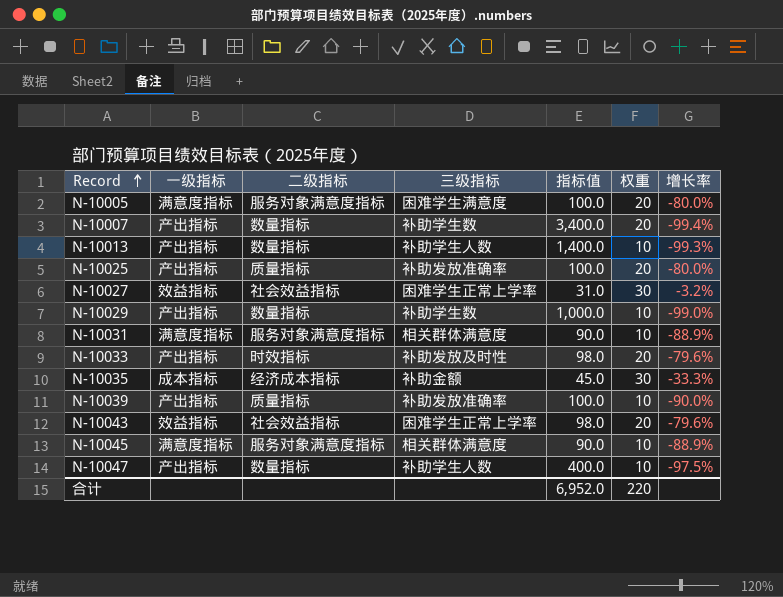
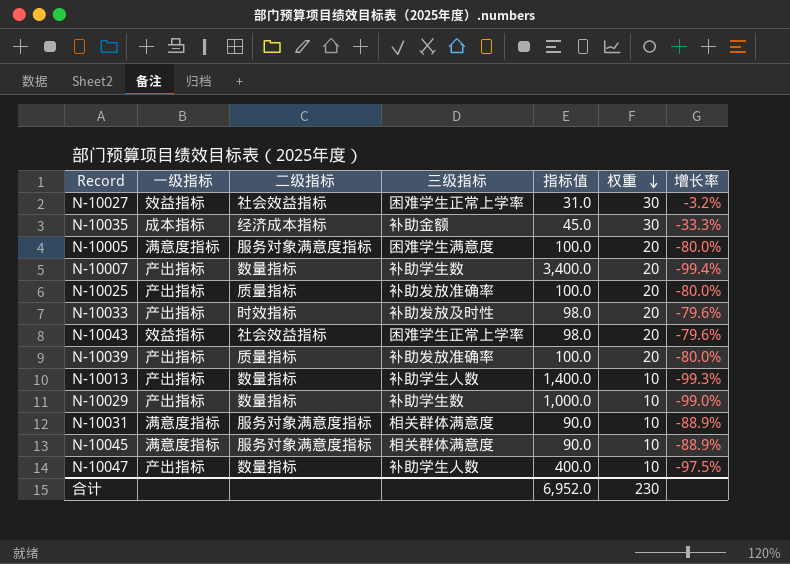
row order: Record ascending -> 权重 descending
N-10039 | 权重: 10 -> 20
N-10039 | 增长率: -90.0% -> -80.0%
合计 | 权重: 220 -> 230

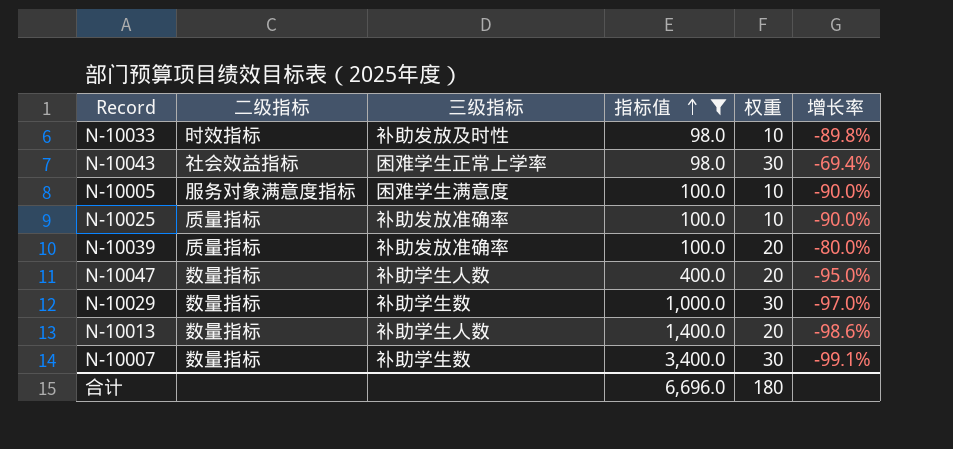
filter: none -> 指标值 >= 98.0
row order: 权重 descending -> 指标值 ascending
column 一级指标 | position: 2 -> none
N-10033 | 权重: 20 -> 10
N-10033 | 增长率: -79.6% -> -89.8%
N-10043 | 权重: 20 -> 30
N-10043 | 增长率: -79.6% -> -69.4%
N-10005 | 权重: 20 -> 10
N-10005 | 增长率: -80.0% -> -90.0%
N-10025 | 权重: 20 -> 10
N-10025 | 增长率: -80.0% -> -90.0%
N-10047 | 权重: 10 -> 20
N-10047 | 增长率: -97.5% -> -95.0%
N-10029 | 权重: 10 -> 30
N-10029 | 增长率: -99.0% -> -97.0%
N-10013 | 权重: 10 -> 20
N-10013 | 增长率: -99.3% -> -98.6%
N-10007 | 权重: 20 -> 30
N-10007 | 增长率: -99.4% -> -99.1%
合计 | 指标值: 6,952.0 -> 6,696.0
合计 | 权重: 230 -> 180

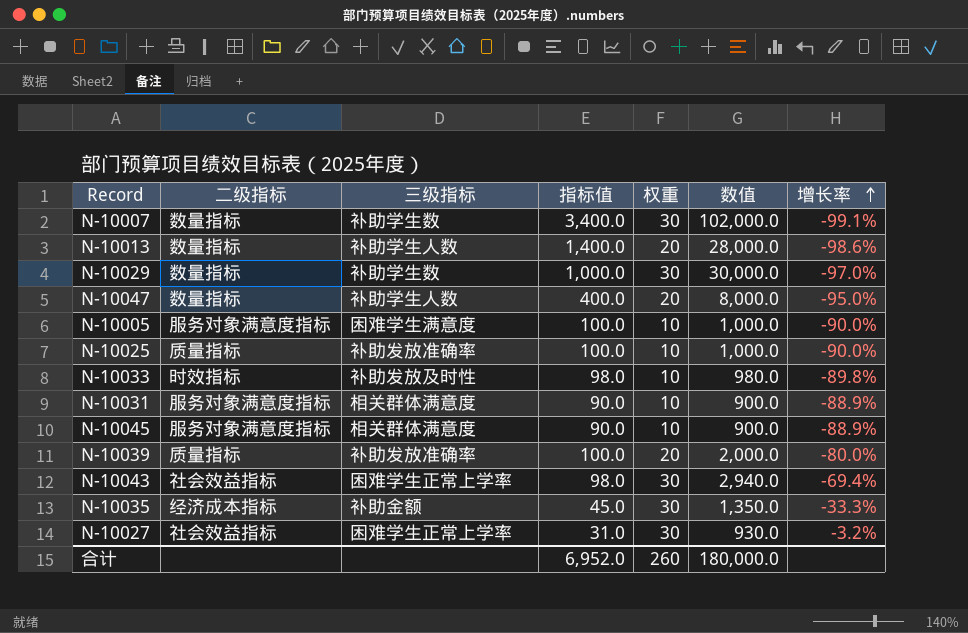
filter: 指标值 >= 98.0 -> none
row order: 指标值 ascending -> 增长率 ascending
column 数值 | formula: none -> [指标值] * [权重]
合计 | 指标值: 6,696.0 -> 6,952.0
合计 | 权重: 180 -> 260

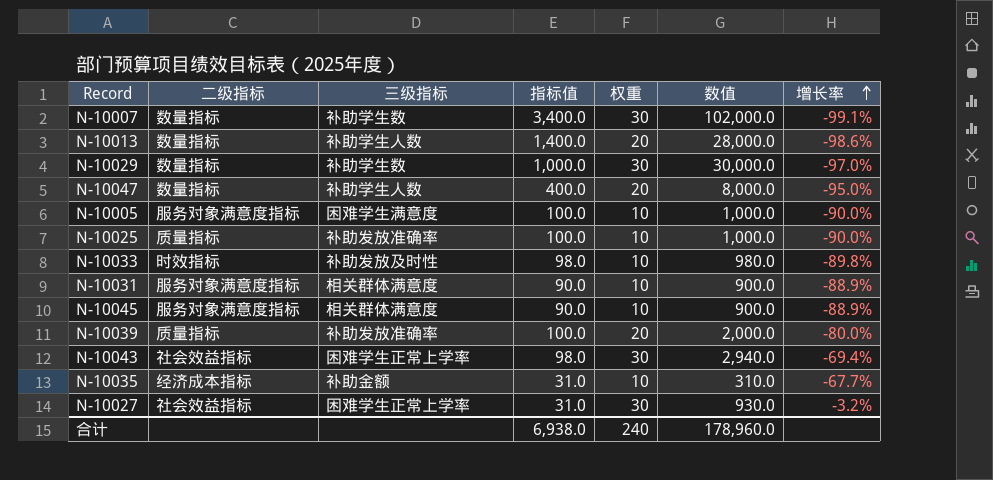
N-10035 | 指标值: 45.0 -> 31.0
N-10035 | 权重: 30 -> 10
N-10035 | 数值: 1,350.0 -> 310.0
N-10035 | 增长率: -33.3% -> -67.7%
合计 | 指标值: 6,952.0 -> 6,938.0
合计 | 权重: 260 -> 240
合计 | 数值: 180,000.0 -> 178,960.0

